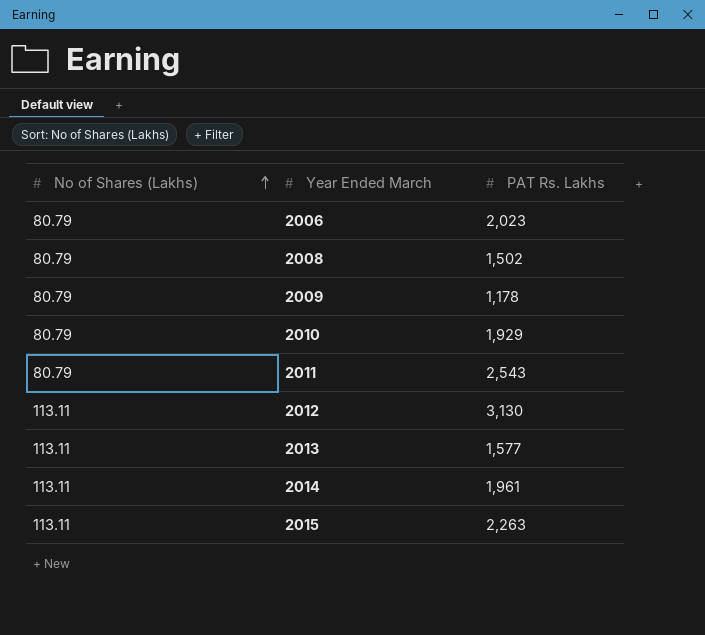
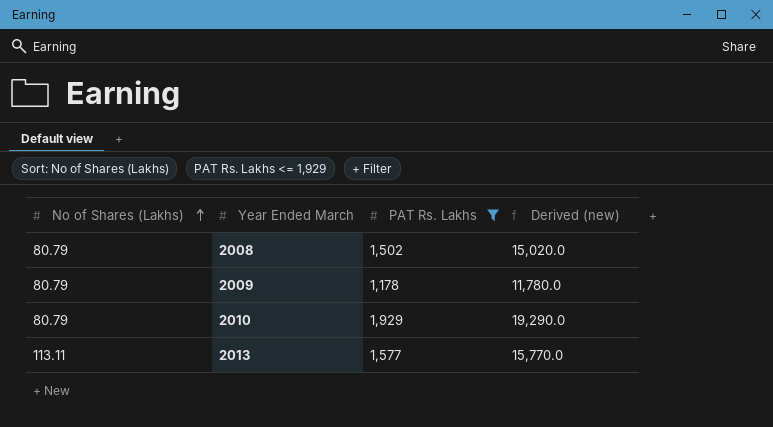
filter: none -> PAT Rs. Lakhs <= 1,929
column Derived (new) | formula: none -> [PAT Rs. Lakhs] * 10

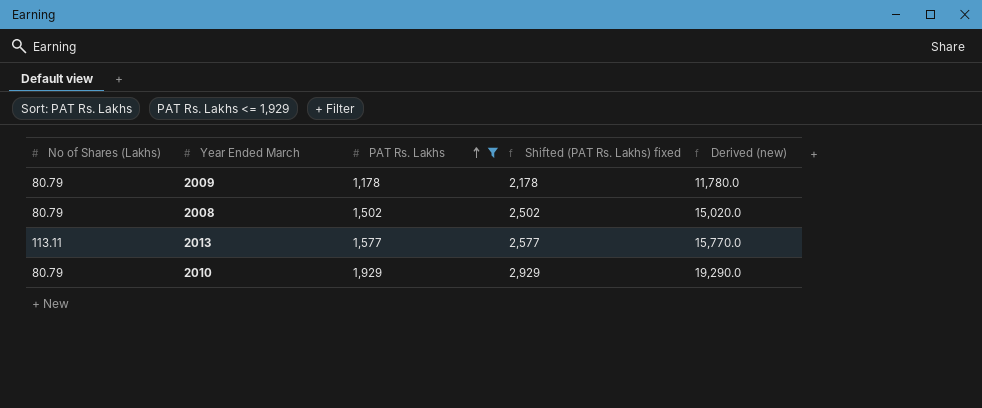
row order: No of Shares (Lakhs) ascending -> PAT Rs. Lakhs ascending
column Shifted (PAT Rs. Lakhs) fixed | formula: none -> [PAT Rs. Lakhs] + 1000

